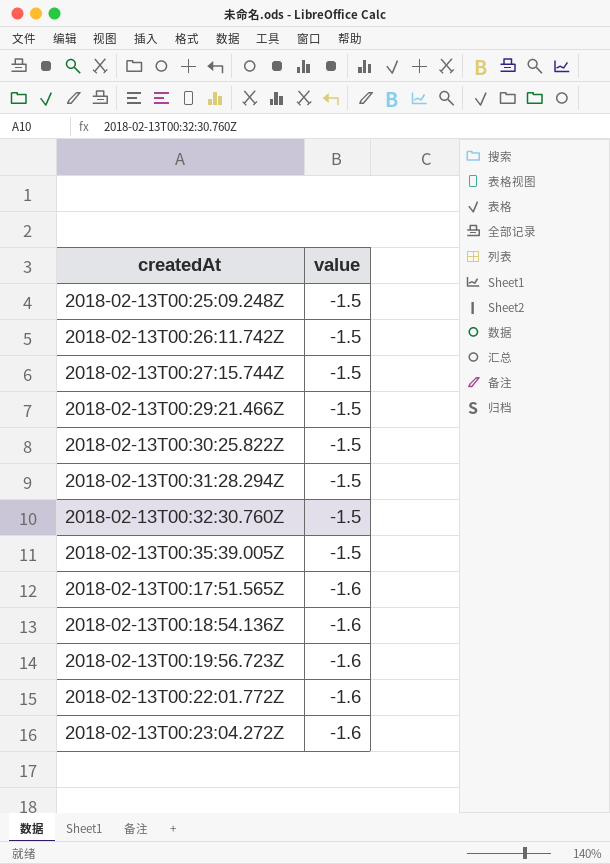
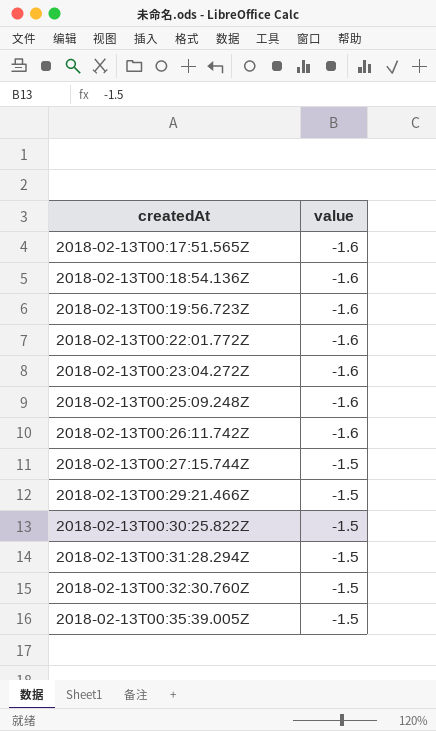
row order: value descending -> createdAt ascending
2018-02-13T00:25:09.248Z | value: -1.5 -> -1.6
2018-02-13T00:26:11.742Z | value: -1.5 -> -1.6

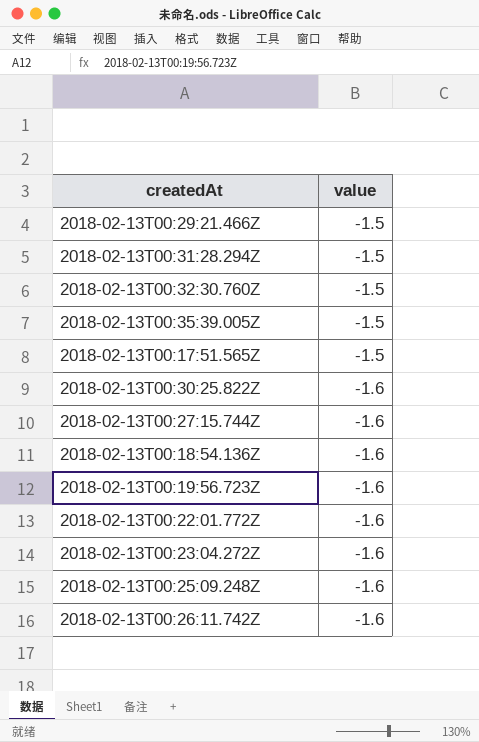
row order: createdAt ascending -> value descending
2018-02-13T00:17:51.565Z | value: -1.6 -> -1.5
2018-02-13T00:30:25.822Z | value: -1.5 -> -1.6
2018-02-13T00:27:15.744Z | value: -1.5 -> -1.6

